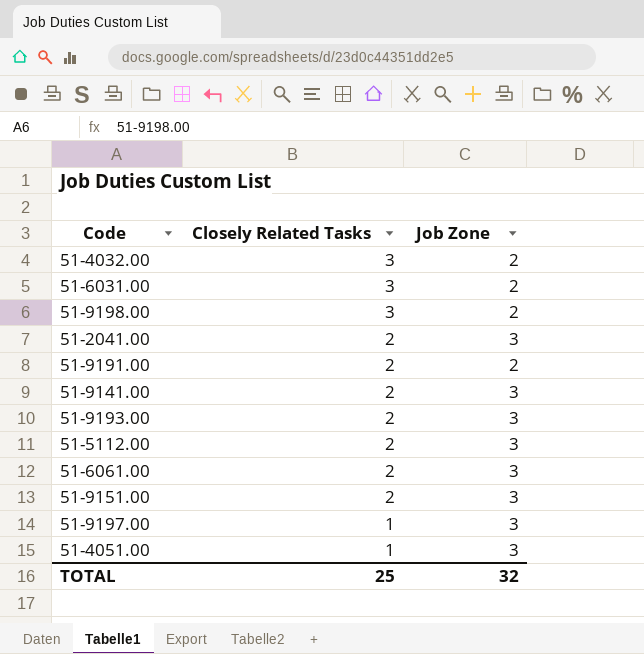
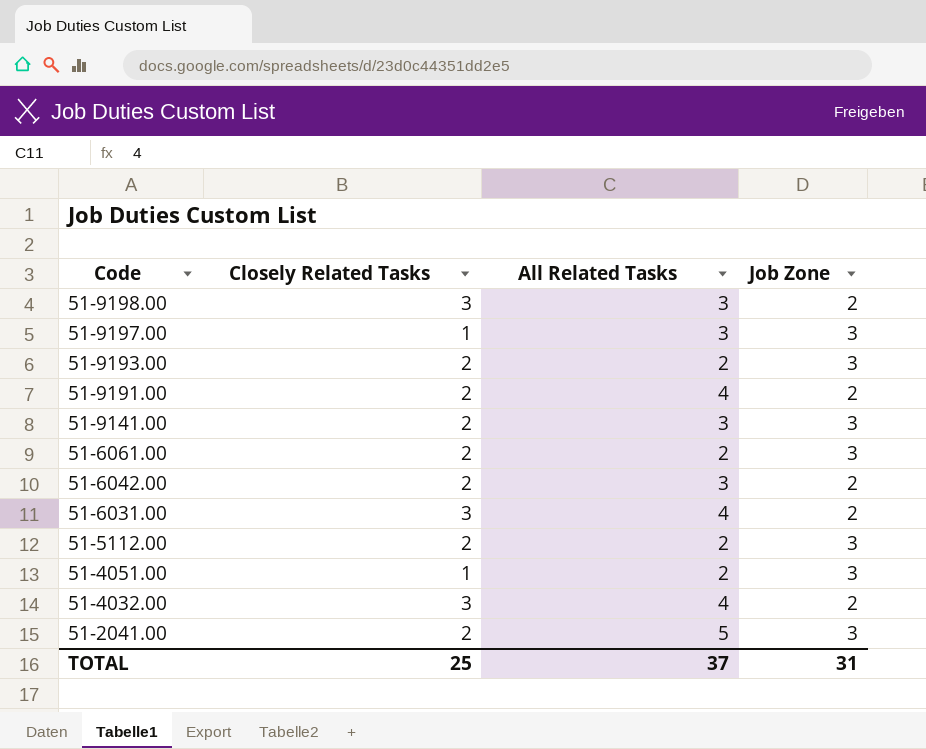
row order: Closely Related Tasks descending -> Code descending
column All Related Tasks | position: none -> 3
row 51-9151.00: 2 | 3 -> none
row 51-6042.00: none -> 2 | 3 | 2
TOTAL | Job Zone: 32 -> 31

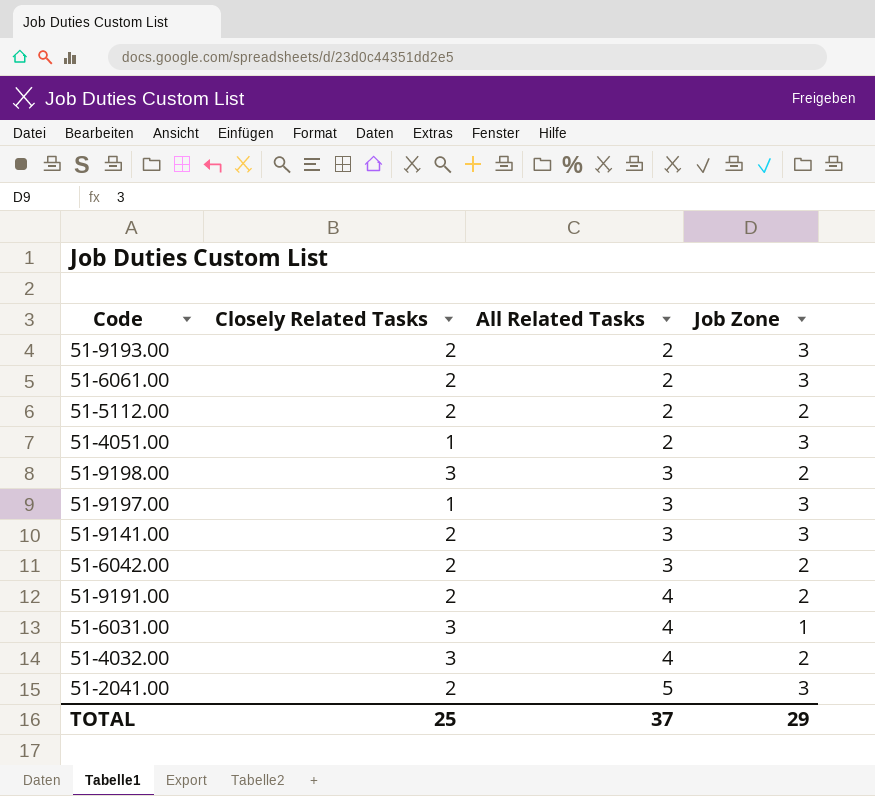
row order: Code descending -> All Related Tasks ascending
51-5112.00 | Job Zone: 3 -> 2
51-6031.00 | Job Zone: 2 -> 1
TOTAL | Job Zone: 31 -> 29

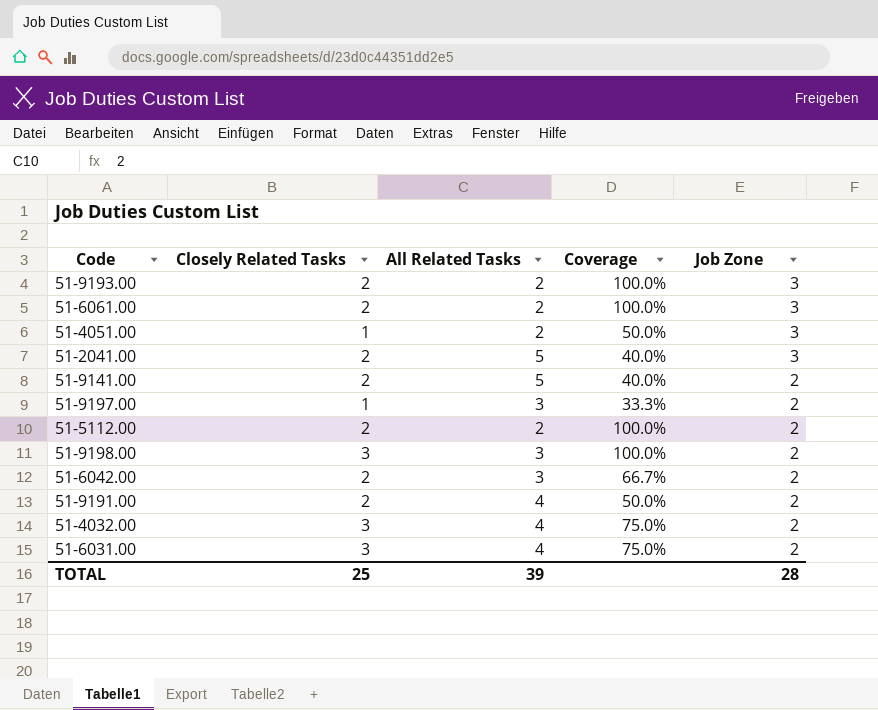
row order: All Related Tasks ascending -> Job Zone descending
column Coverage | formula: none -> [Closely Related Tasks] / [All Related Tasks]
51-9141.00 | All Related Tasks: 3 -> 5
51-9141.00 | Job Zone: 3 -> 2
51-9197.00 | Job Zone: 3 -> 2
51-6031.00 | Job Zone: 1 -> 2
TOTAL | All Related Tasks: 37 -> 39
TOTAL | Job Zone: 29 -> 28

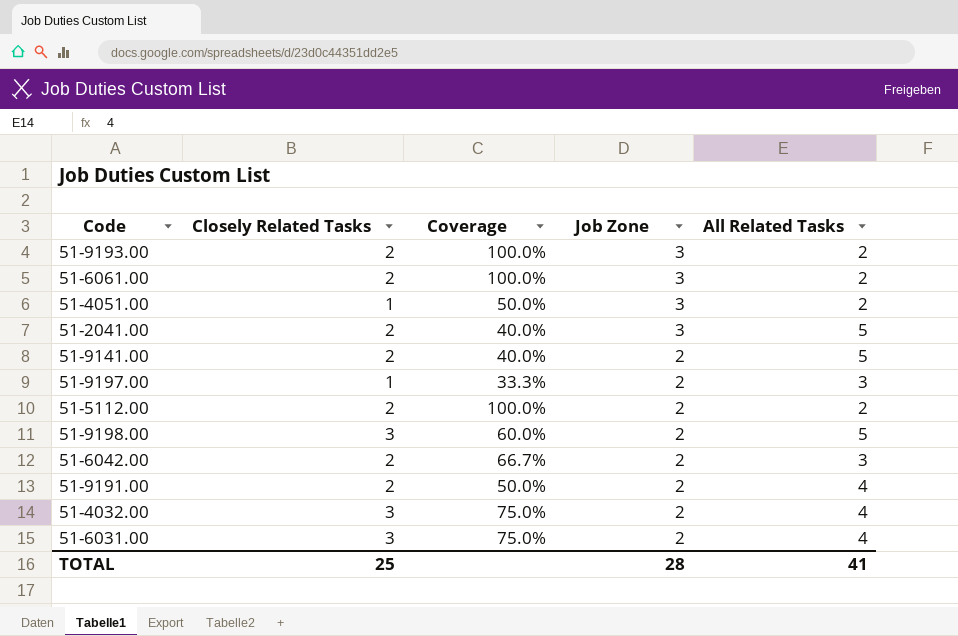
column All Related Tasks | position: 3 -> 5
51-9198.00 | Coverage: 100.0% -> 60.0%
51-9198.00 | All Related Tasks: 3 -> 5
TOTAL | All Related Tasks: 39 -> 41

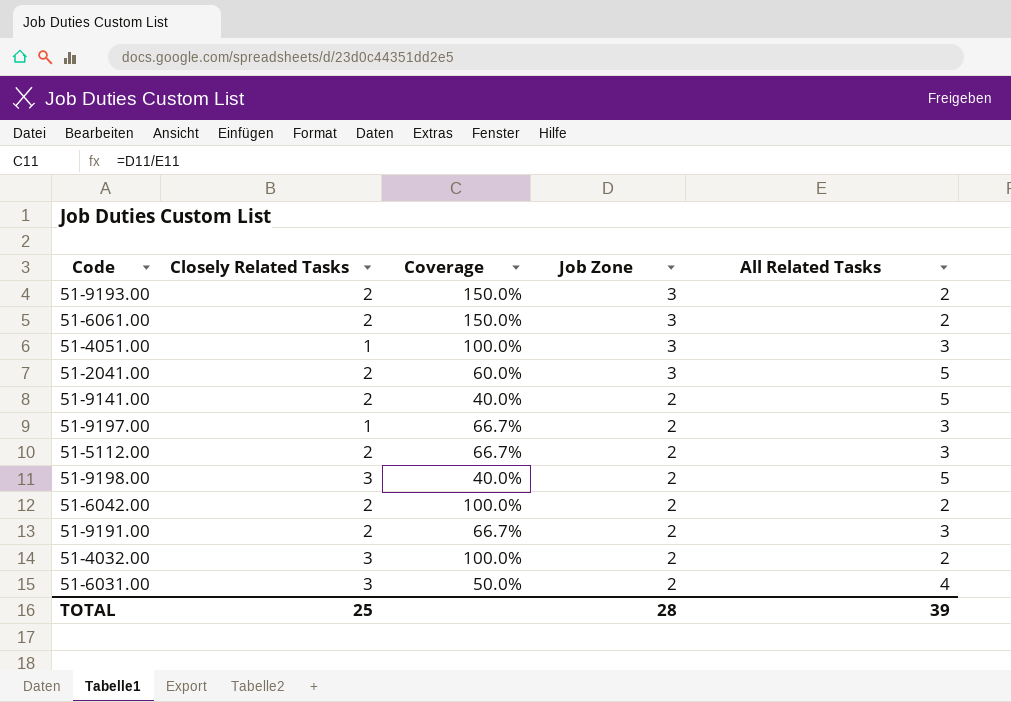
column Coverage | formula: [Closely Related Tasks] / [All Related Tasks] -> [Job Zone] / [All Related Tasks]
51-4051.00 | All Related Tasks: 2 -> 3
51-5112.00 | All Related Tasks: 2 -> 3
51-6042.00 | All Related Tasks: 3 -> 2
51-9191.00 | All Related Tasks: 4 -> 3
51-4032.00 | All Related Tasks: 4 -> 2
TOTAL | All Related Tasks: 41 -> 39

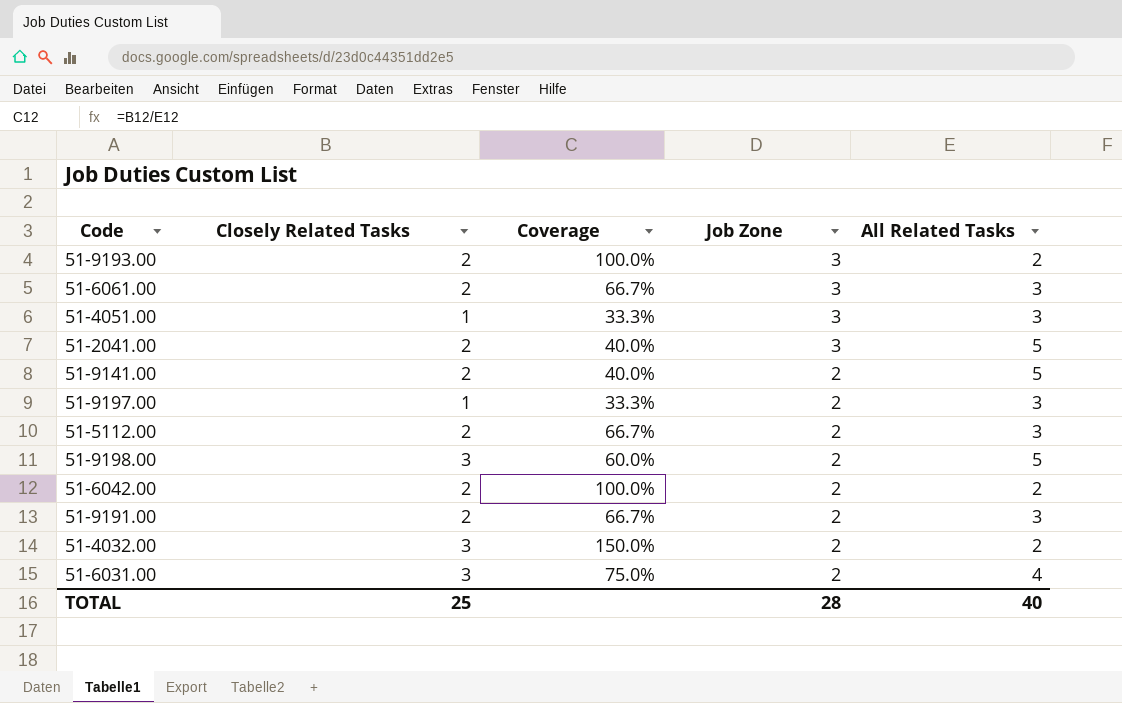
column Coverage | formula: [Job Zone] / [All Related Tasks] -> [Closely Related Tasks] / [All Related Tasks]
51-6061.00 | All Related Tasks: 2 -> 3
TOTAL | All Related Tasks: 39 -> 40

